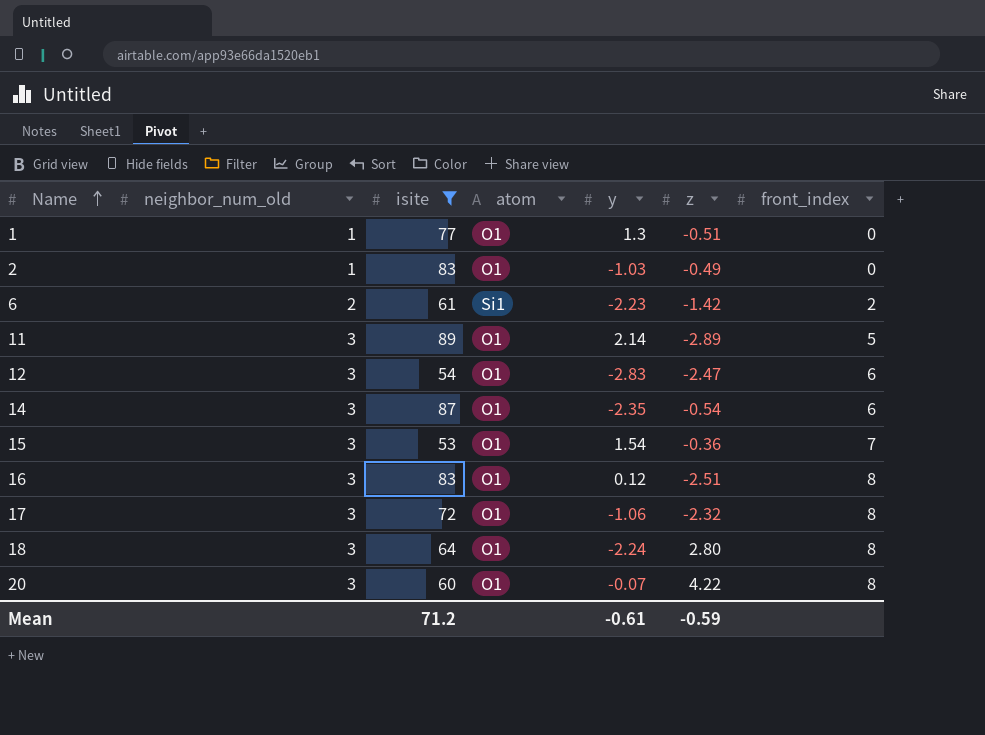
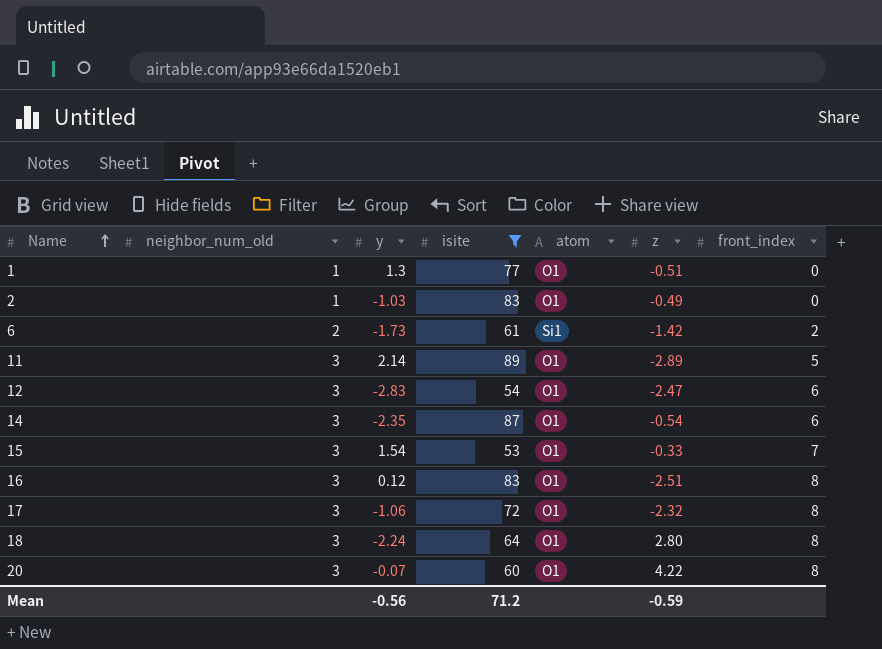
column y | position: 5 -> 3
6 | y: -2.23 -> -1.73
15 | z: -0.36 -> -0.33
Mean | y: -0.61 -> -0.56

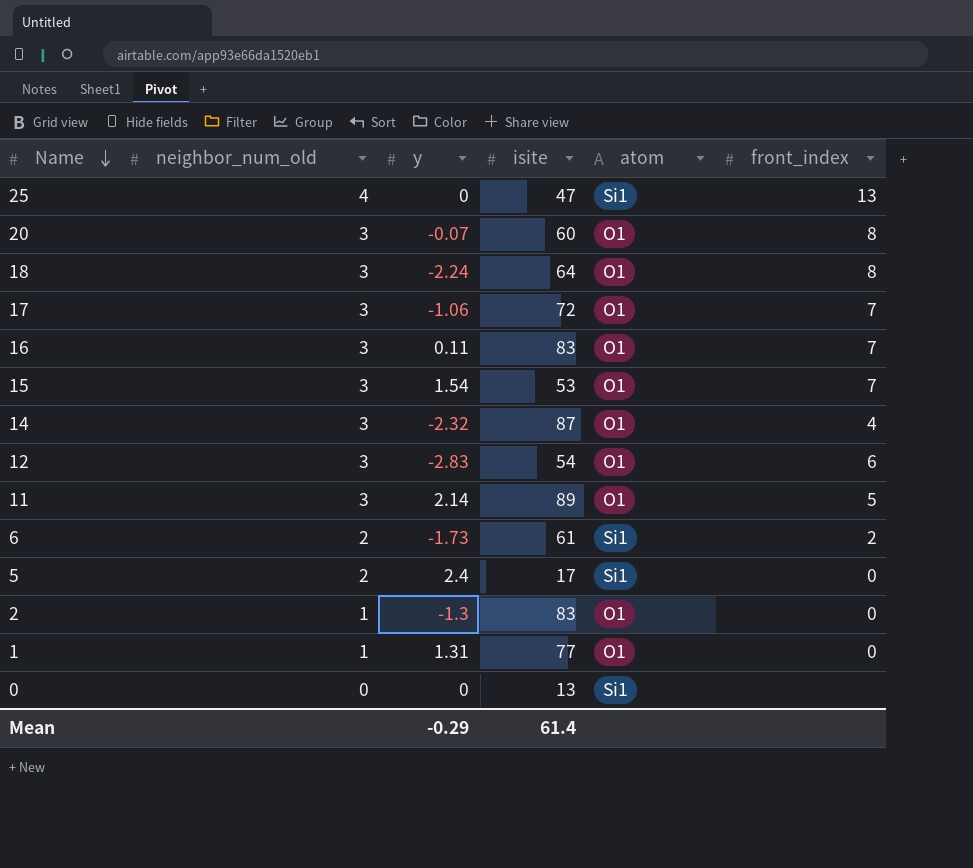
filter: isite >= 53 -> none
row order: Name ascending -> Name descending
column z | position: 6 -> none
17 | front_index: 8 -> 7
16 | y: 0.12 -> 0.11
16 | front_index: 8 -> 7
14 | y: -2.35 -> -2.32
14 | front_index: 6 -> 4
2 | y: -1.03 -> -1.3
1 | y: 1.3 -> 1.31
Mean | y: -0.56 -> -0.29
Mean | isite: 71.2 -> 61.4

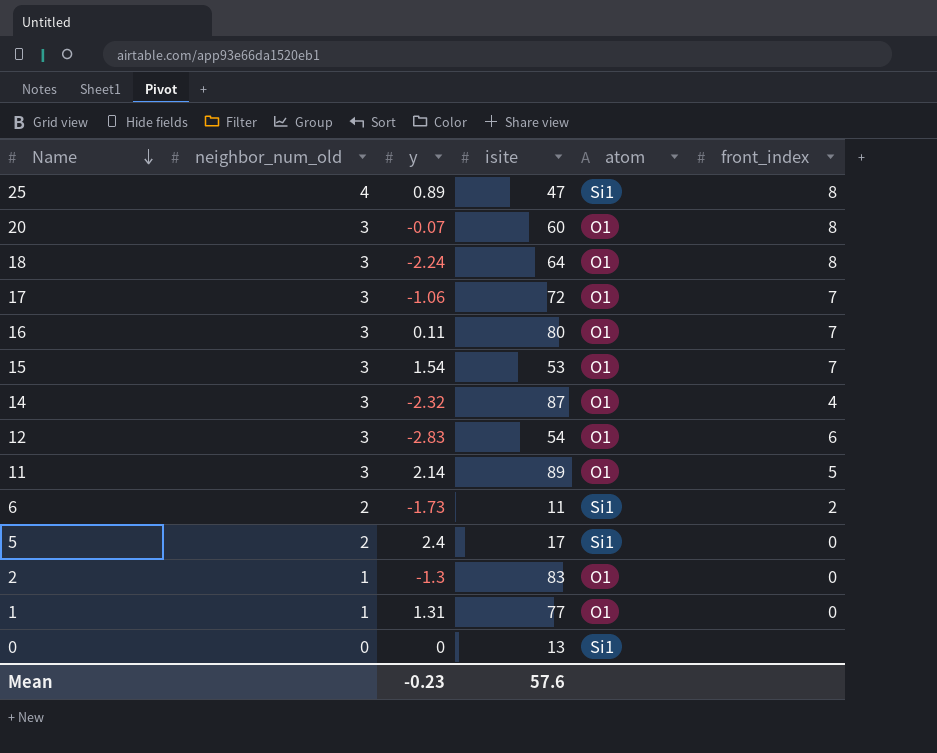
25 | y: 0 -> 0.89
25 | front_index: 13 -> 8
16 | isite: 83 -> 80
6 | isite: 61 -> 11
Mean | y: -0.29 -> -0.23
Mean | isite: 61.4 -> 57.6

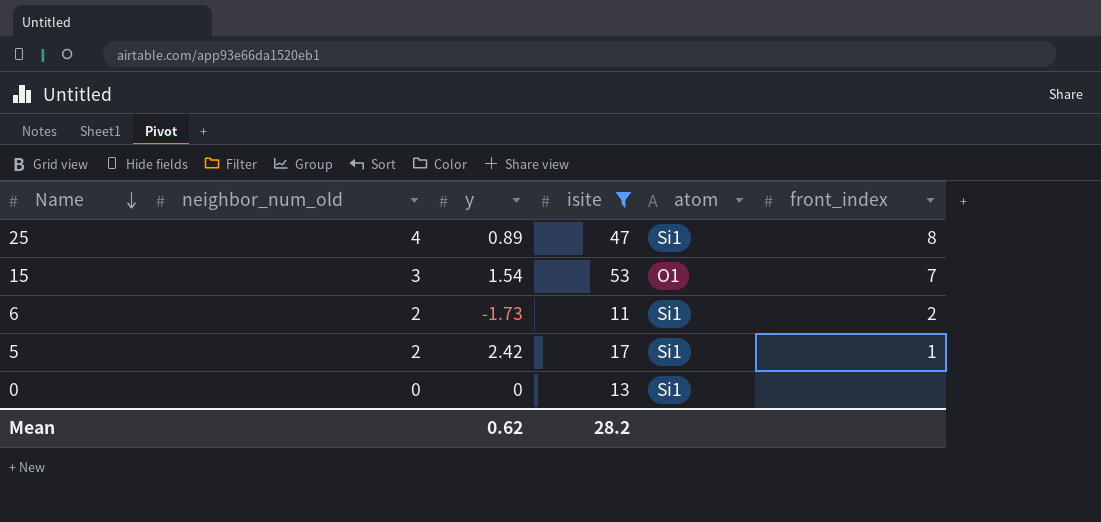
filter: none -> isite <= 53
5 | y: 2.4 -> 2.42
5 | front_index: 0 -> 1
Mean | y: -0.23 -> 0.62
Mean | isite: 57.6 -> 28.2

